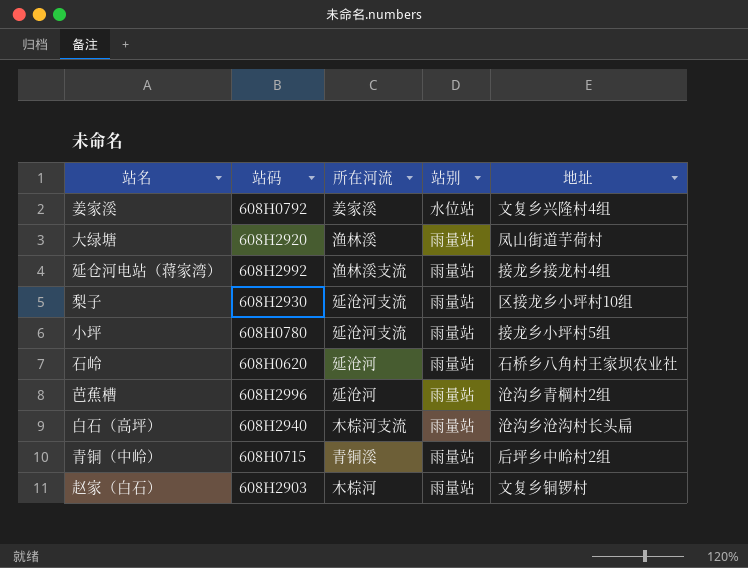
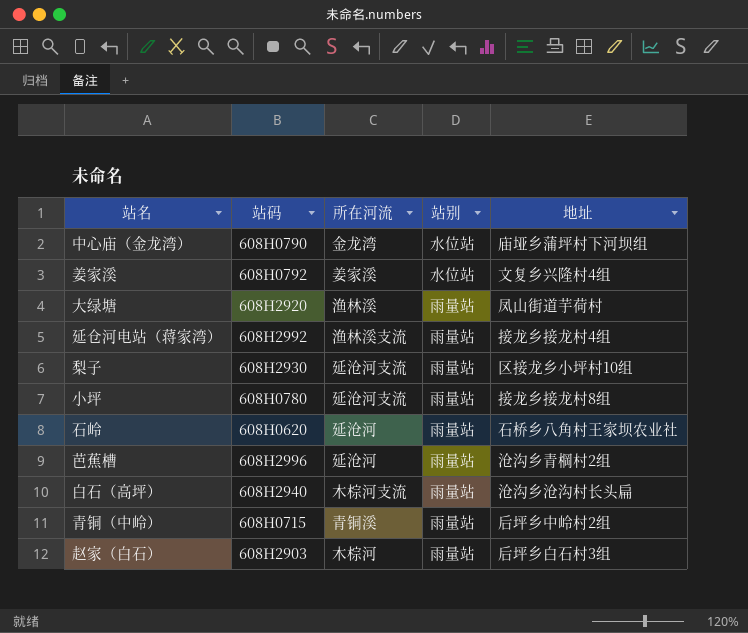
row 中心庙（金龙湾）: none -> 608H0790 | 金龙湾 | 水位站 | 庙垭乡蒲坪村下河坝组
小坪 | 地址: 接龙乡小坪村5组 -> 接龙乡接龙村8组
赵家（白石） | 地址: 文复乡铜锣村 -> 后坪乡白石村3组

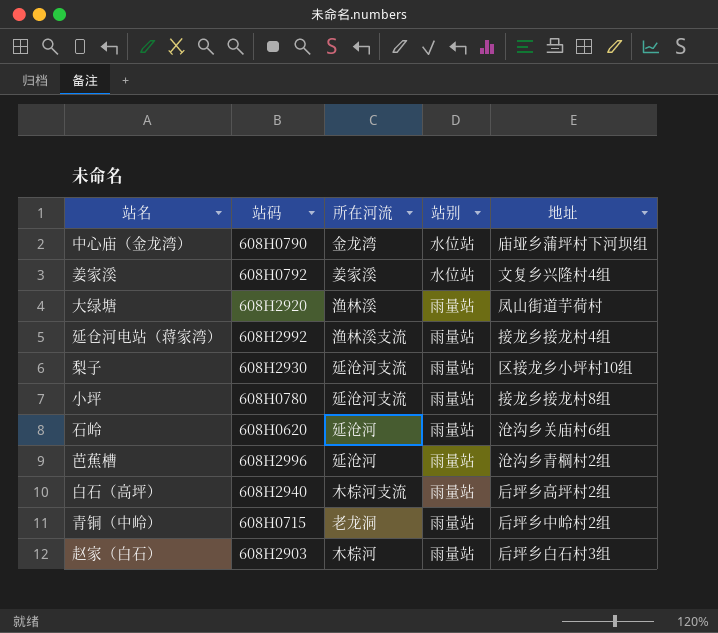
石岭 | 地址: 石桥乡八角村王家坝农业社 -> 沧沟乡关庙村6组
白石（高坪） | 地址: 沧沟乡沧沟村长头扁 -> 后坪乡高坪村2组
青铜（中岭） | 所在河流: 青铜溪 -> 老龙洞

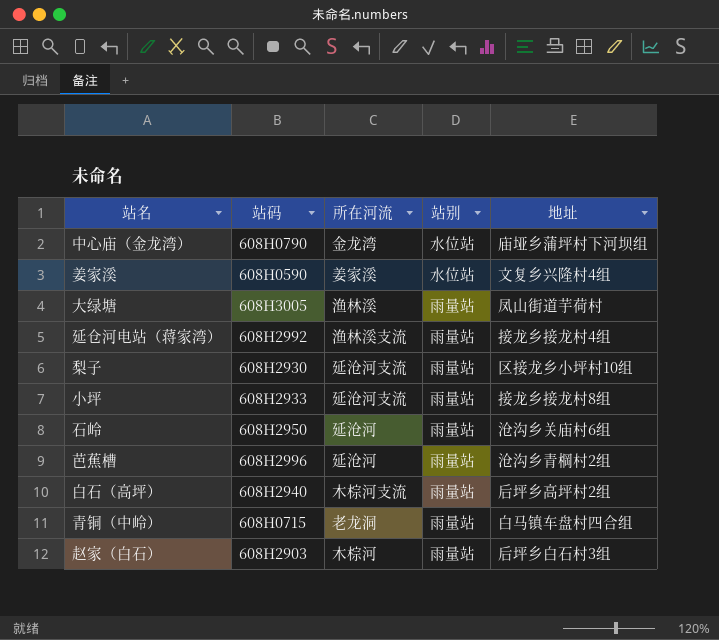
姜家溪 | 站码: 608H0792 -> 608H0590
大绿塘 | 站码: 608H2920 -> 608H3005
小坪 | 站码: 608H0780 -> 608H2933
石岭 | 站码: 608H0620 -> 608H2950
青铜（中岭） | 地址: 后坪乡中岭村2组 -> 白马镇车盘村四合组

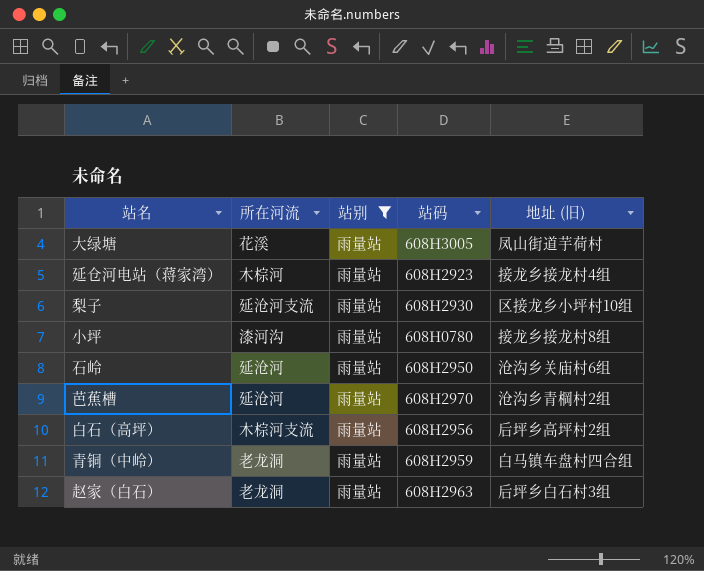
filter: none -> 站别 = 雨量站
column 站码 | position: 2 -> 4
column name: 地址 -> 地址 (旧)
大绿塘 | 所在河流: 渔林溪 -> 花溪
延仓河电站（蒋家湾） | 所在河流: 渔林溪支流 -> 木棕河
延仓河电站（蒋家湾） | 站码: 608H2992 -> 608H2923
小坪 | 所在河流: 延沧河支流 -> 漆河沟
小坪 | 站码: 608H2933 -> 608H0780
芭蕉槽 | 站码: 608H2996 -> 608H2970
白石（高坪） | 站码: 608H2940 -> 608H2956
青铜（中岭） | 站码: 608H0715 -> 608H2959
赵家（白石） | 所在河流: 木棕河 -> 老龙洞
赵家（白石） | 站码: 608H2903 -> 608H2963

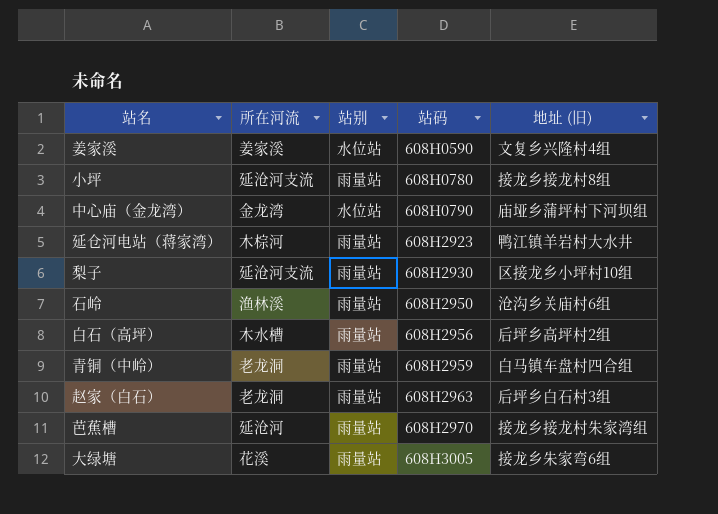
filter: 站别 = 雨量站 -> none
row order: none -> 站码 ascending
小坪 | 所在河流: 漆河沟 -> 延沧河支流
延仓河电站（蒋家湾） | 地址 (旧): 接龙乡接龙村4组 -> 鸭江镇羊岩村大水井
石岭 | 所在河流: 延沧河 -> 渔林溪
白石（高坪） | 所在河流: 木棕河支流 -> 木水槽
芭蕉槽 | 地址 (旧): 沧沟乡青棡村2组 -> 接龙乡接龙村朱家湾组
大绿塘 | 地址 (旧): 凤山街道芋荷村 -> 接龙乡朱家弯6组

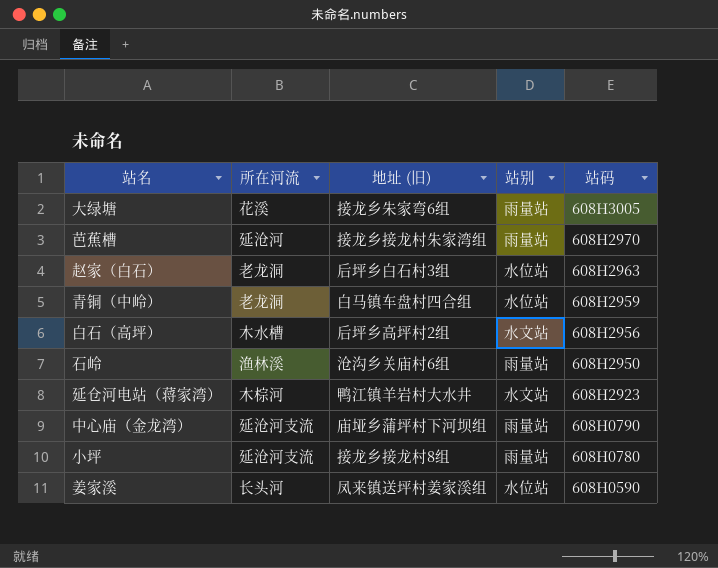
row order: 站码 ascending -> 站码 descending
column 地址 (旧) | position: 5 -> 3
row 梨子: 延沧河支流 | 雨量站 | 608H2930 | 区接龙乡小坪村10组 -> none
赵家（白石） | 站别: 雨量站 -> 水位站
青铜（中岭） | 站别: 雨量站 -> 水位站
白石（高坪） | 站别: 雨量站 -> 水文站
延仓河电站（蒋家湾） | 站别: 雨量站 -> 水文站
中心庙（金龙湾） | 所在河流: 金龙湾 -> 延沧河支流
中心庙（金龙湾） | 站别: 水位站 -> 雨量站
姜家溪 | 所在河流: 姜家溪 -> 长头河
姜家溪 | 地址 (旧): 文复乡兴隆村4组 -> 凤来镇送坪村姜家溪组

